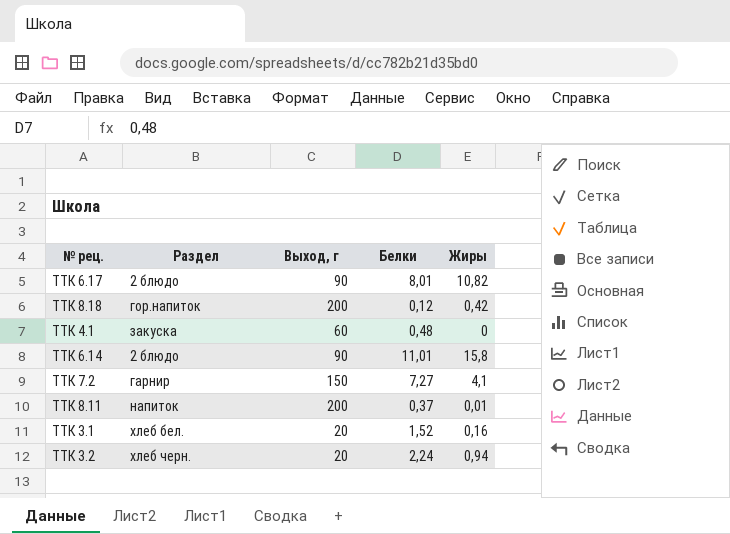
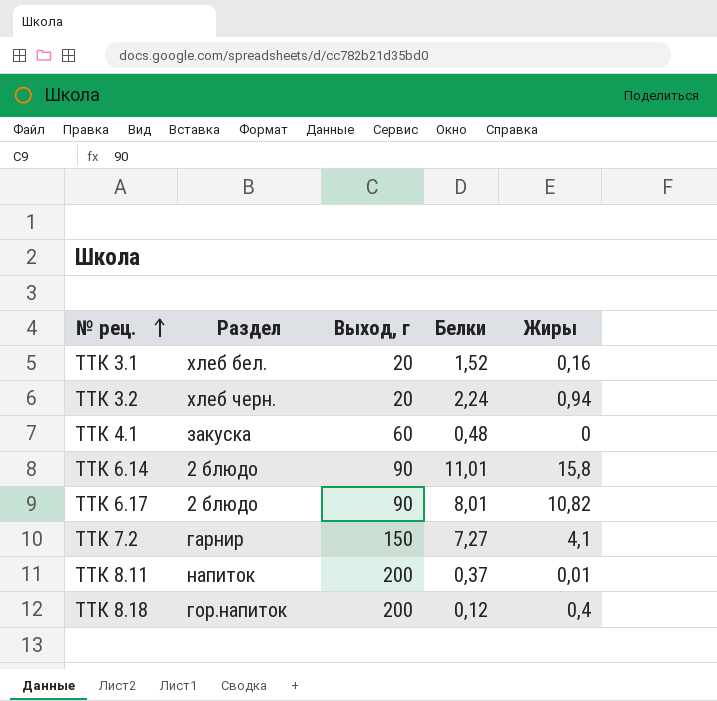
row order: none -> № рец. ascending
ТТК 8.18 | Жиры: 0,42 -> 0,4

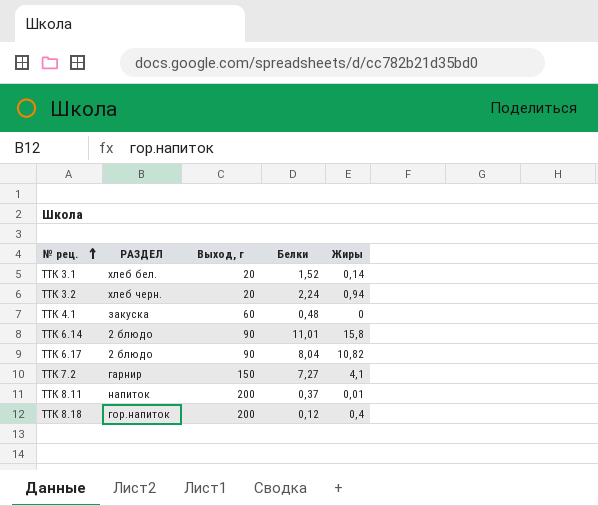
column name: Раздел -> РАЗДЕЛ
ТТК 3.1 | Жиры: 0,16 -> 0,14
ТТК 6.17 | Белки: 8,01 -> 8,04

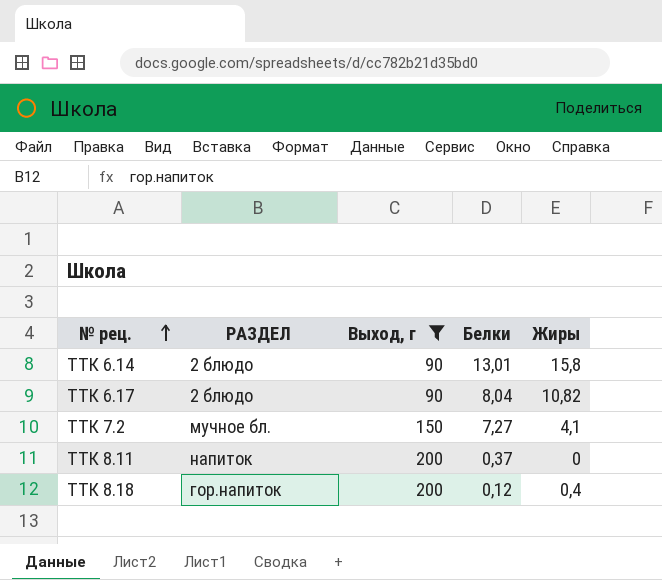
filter: none -> Выход, г >= 90
ТТК 6.14 | Белки: 11,01 -> 13,01
ТТК 7.2 | РАЗДЕЛ: гарнир -> мучное бл.
ТТК 8.11 | Жиры: 0,01 -> 0

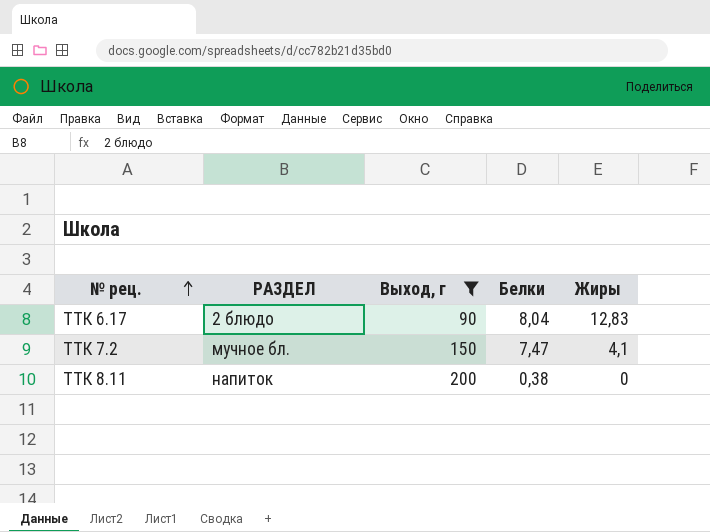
row ТТК 6.14: 2 блюдо | 90 | 13,01 | 15,8 -> none
row ТТК 8.18: гор.напиток | 200 | 0,12 | 0,4 -> none
ТТК 6.17 | Жиры: 10,82 -> 12,83
ТТК 7.2 | Белки: 7,27 -> 7,47
ТТК 8.11 | Белки: 0,37 -> 0,38

